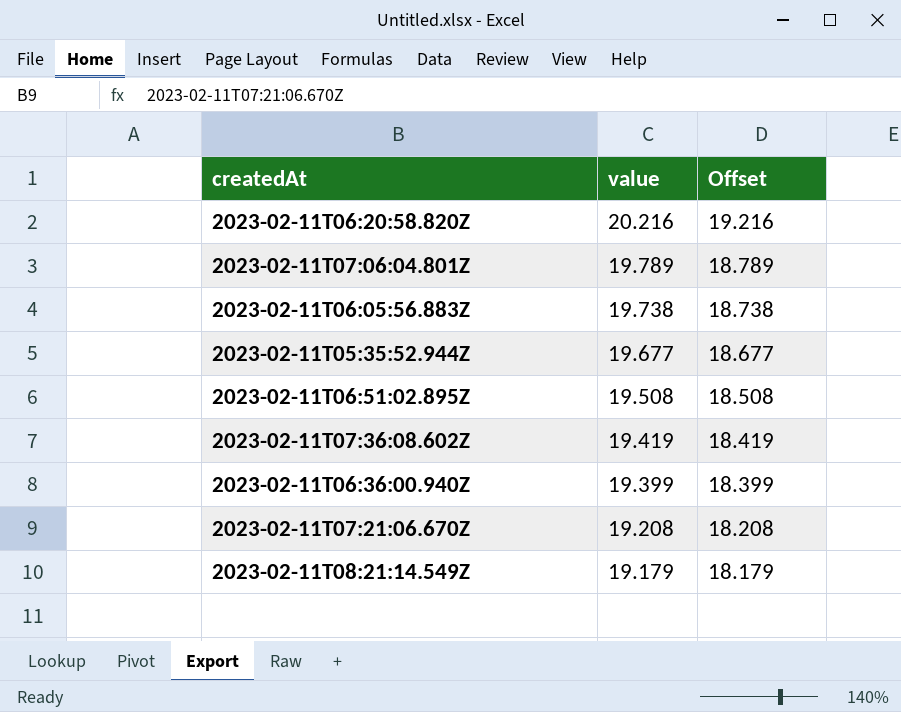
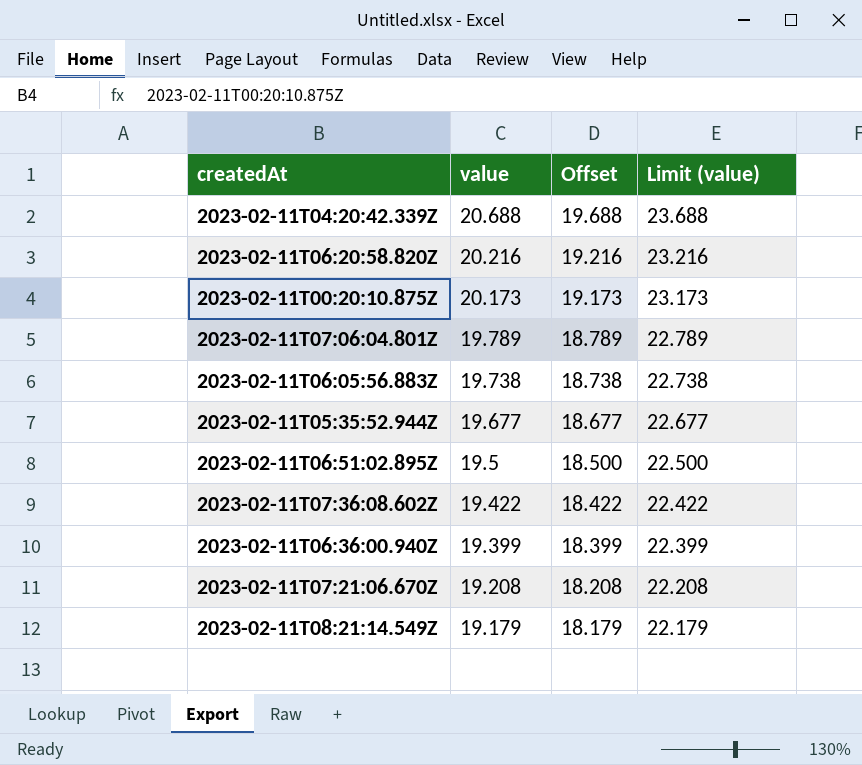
column Limit (value) | formula: none -> [value] + 3
row 2023-02-11T04:20:42.339Z: none -> 20.688 | 19.688 | 23.688
row 2023-02-11T00:20:10.875Z: none -> 20.173 | 19.173 | 23.173
2023-02-11T06:51:02.895Z | value: 19.508 -> 19.5
2023-02-11T06:51:02.895Z | Offset: 18.508 -> 18.500
2023-02-11T07:36:08.602Z | value: 19.419 -> 19.422
2023-02-11T07:36:08.602Z | Offset: 18.419 -> 18.422

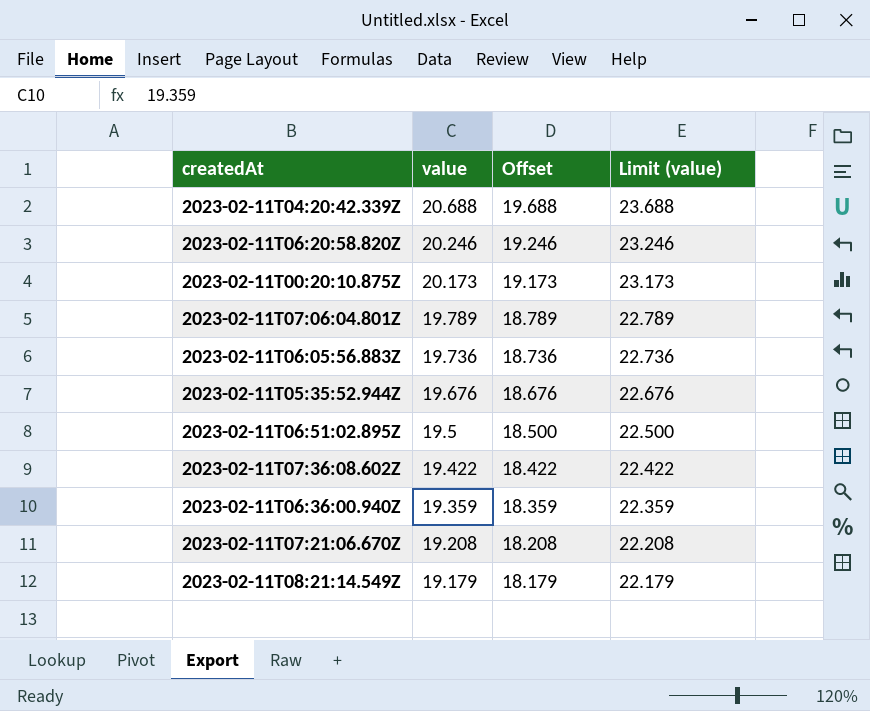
2023-02-11T06:20:58.820Z | value: 20.216 -> 20.246
2023-02-11T06:20:58.820Z | Offset: 19.216 -> 19.246
2023-02-11T06:20:58.820Z | Limit (value): 23.216 -> 23.246
2023-02-11T06:05:56.883Z | value: 19.738 -> 19.736
2023-02-11T06:05:56.883Z | Offset: 18.738 -> 18.736
2023-02-11T06:05:56.883Z | Limit (value): 22.738 -> 22.736
2023-02-11T05:35:52.944Z | value: 19.677 -> 19.676
2023-02-11T05:35:52.944Z | Offset: 18.677 -> 18.676
2023-02-11T05:35:52.944Z | Limit (value): 22.677 -> 22.676
2023-02-11T06:36:00.940Z | value: 19.399 -> 19.359
2023-02-11T06:36:00.940Z | Offset: 18.399 -> 18.359
2023-02-11T06:36:00.940Z | Limit (value): 22.399 -> 22.359

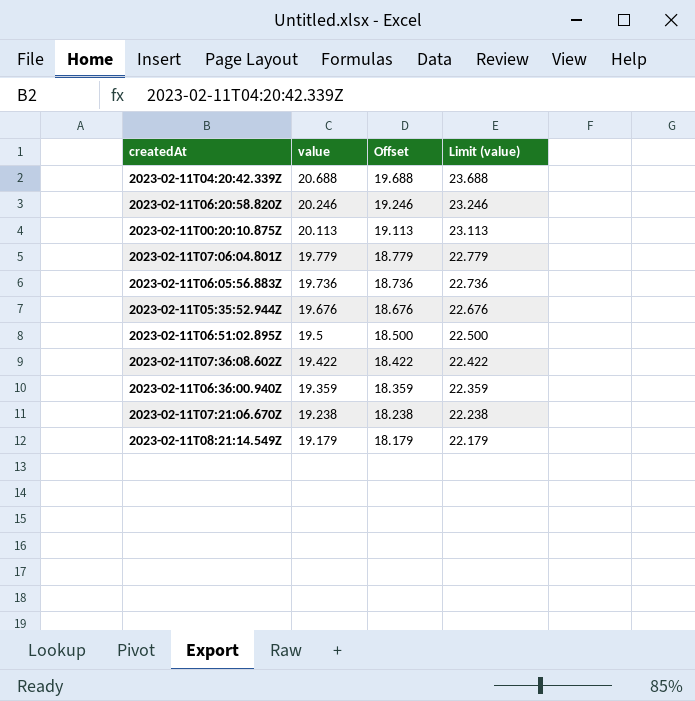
2023-02-11T00:20:10.875Z | value: 20.173 -> 20.113
2023-02-11T00:20:10.875Z | Offset: 19.173 -> 19.113
2023-02-11T00:20:10.875Z | Limit (value): 23.173 -> 23.113
2023-02-11T07:06:04.801Z | value: 19.789 -> 19.779
2023-02-11T07:06:04.801Z | Offset: 18.789 -> 18.779
2023-02-11T07:06:04.801Z | Limit (value): 22.789 -> 22.779
2023-02-11T07:21:06.670Z | value: 19.208 -> 19.238
2023-02-11T07:21:06.670Z | Offset: 18.208 -> 18.238
2023-02-11T07:21:06.670Z | Limit (value): 22.208 -> 22.238

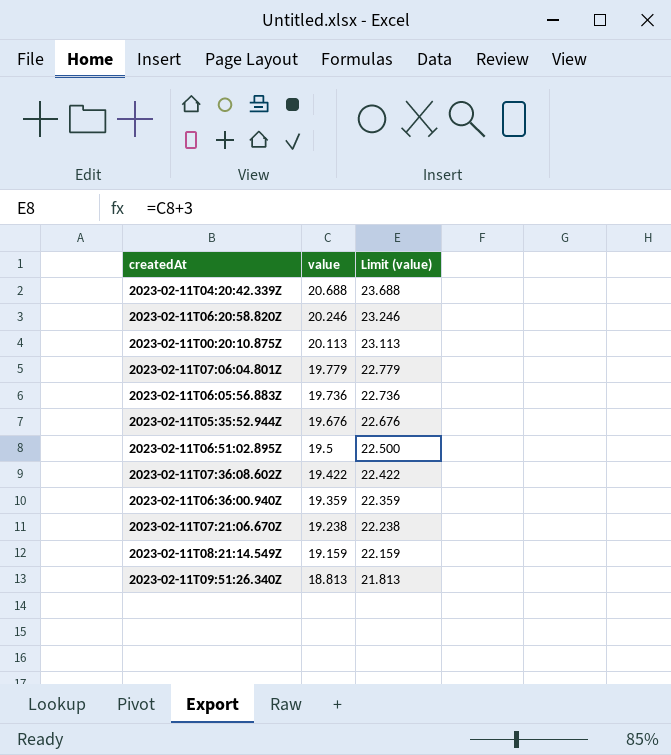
column Offset | formula: [value] - 1 -> none
2023-02-11T08:21:14.549Z | value: 19.179 -> 19.159
2023-02-11T08:21:14.549Z | Limit (value): 22.179 -> 22.159
row 2023-02-11T09:51:26.340Z: none -> 18.813 | 21.813

